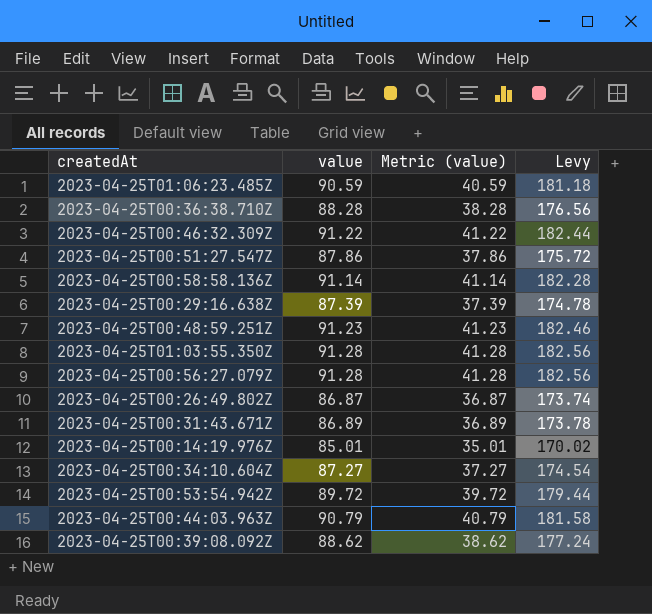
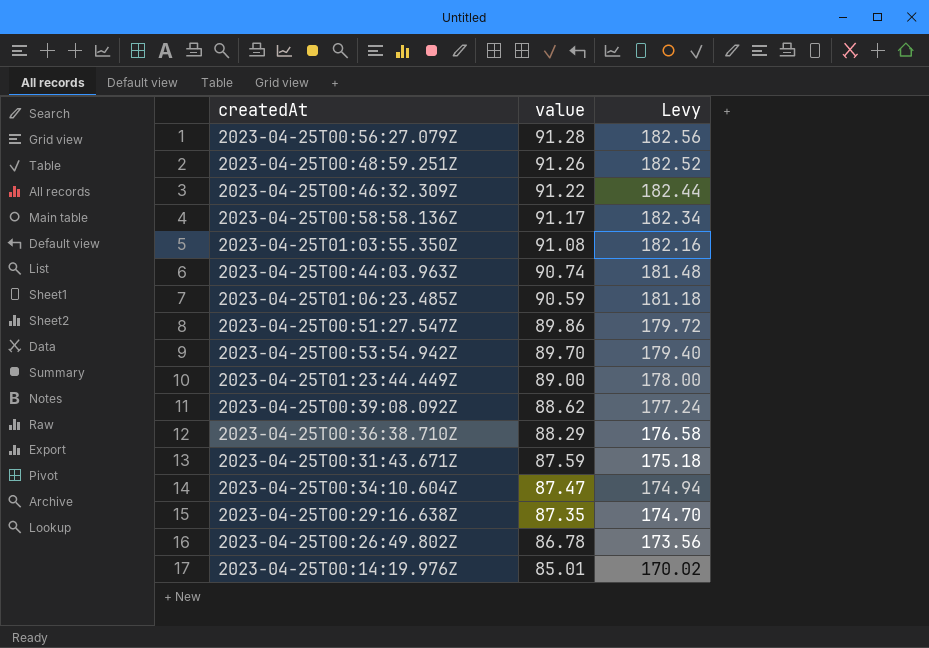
row order: none -> value descending
column Metric (value) | formula: [value] - 50 -> none
2023-04-25T00:48:59.251Z | value: 91.23 -> 91.26
2023-04-25T00:48:59.251Z | Levy: 182.46 -> 182.52
2023-04-25T00:58:58.136Z | value: 91.14 -> 91.17
2023-04-25T00:58:58.136Z | Levy: 182.28 -> 182.34
2023-04-25T01:03:55.350Z | value: 91.28 -> 91.08
2023-04-25T01:03:55.350Z | Levy: 182.56 -> 182.16
2023-04-25T00:44:03.963Z | value: 90.79 -> 90.74
2023-04-25T00:44:03.963Z | Levy: 181.58 -> 181.48
2023-04-25T00:51:27.547Z | value: 87.86 -> 89.86
2023-04-25T00:51:27.547Z | Levy: 175.72 -> 179.72
2023-04-25T00:53:54.942Z | value: 89.72 -> 89.70
2023-04-25T00:53:54.942Z | Levy: 179.44 -> 179.40
row 2023-04-25T01:23:44.449Z: none -> 89.00 | 178.00
2023-04-25T00:36:38.710Z | value: 88.28 -> 88.29
2023-04-25T00:36:38.710Z | Levy: 176.56 -> 176.58
2023-04-25T00:31:43.671Z | value: 86.89 -> 87.59
2023-04-25T00:31:43.671Z | Levy: 173.78 -> 175.18
2023-04-25T00:34:10.604Z | value: 87.27 -> 87.47
2023-04-25T00:34:10.604Z | Levy: 174.54 -> 174.94
2023-04-25T00:29:16.638Z | value: 87.39 -> 87.35
2023-04-25T00:29:16.638Z | Levy: 174.78 -> 174.70
2023-04-25T00:26:49.802Z | value: 86.87 -> 86.78
2023-04-25T00:26:49.802Z | Levy: 173.74 -> 173.56

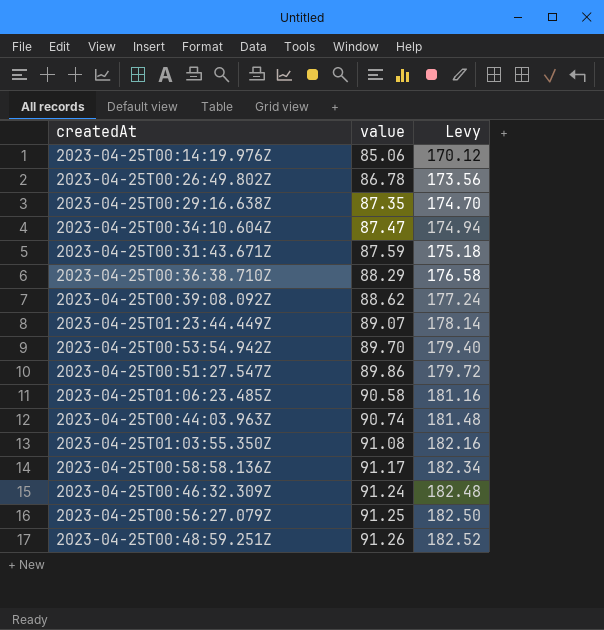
row order: value descending -> value ascending
2023-04-25T00:14:19.976Z | value: 85.01 -> 85.06
2023-04-25T00:14:19.976Z | Levy: 170.02 -> 170.12
2023-04-25T01:23:44.449Z | value: 89.00 -> 89.07
2023-04-25T01:23:44.449Z | Levy: 178.00 -> 178.14
2023-04-25T01:06:23.485Z | value: 90.59 -> 90.58
2023-04-25T01:06:23.485Z | Levy: 181.18 -> 181.16
2023-04-25T00:46:32.309Z | value: 91.22 -> 91.24
2023-04-25T00:46:32.309Z | Levy: 182.44 -> 182.48
2023-04-25T00:56:27.079Z | value: 91.28 -> 91.25
2023-04-25T00:56:27.079Z | Levy: 182.56 -> 182.50

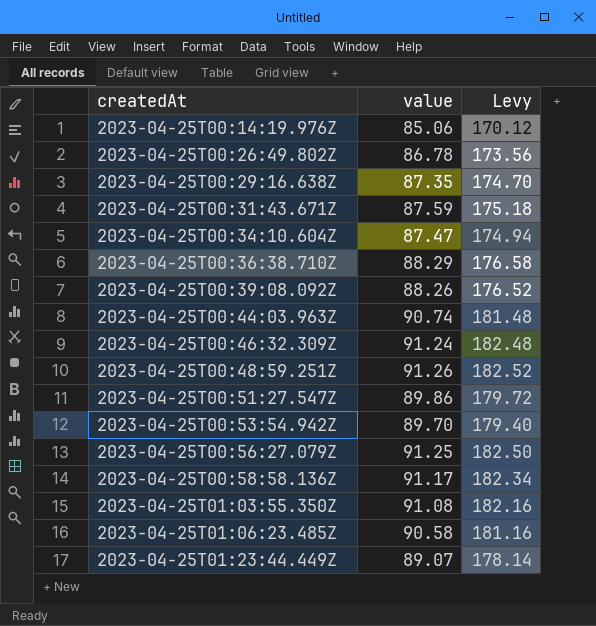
row order: value ascending -> createdAt ascending
2023-04-25T00:39:08.092Z | value: 88.62 -> 88.26
2023-04-25T00:39:08.092Z | Levy: 177.24 -> 176.52

